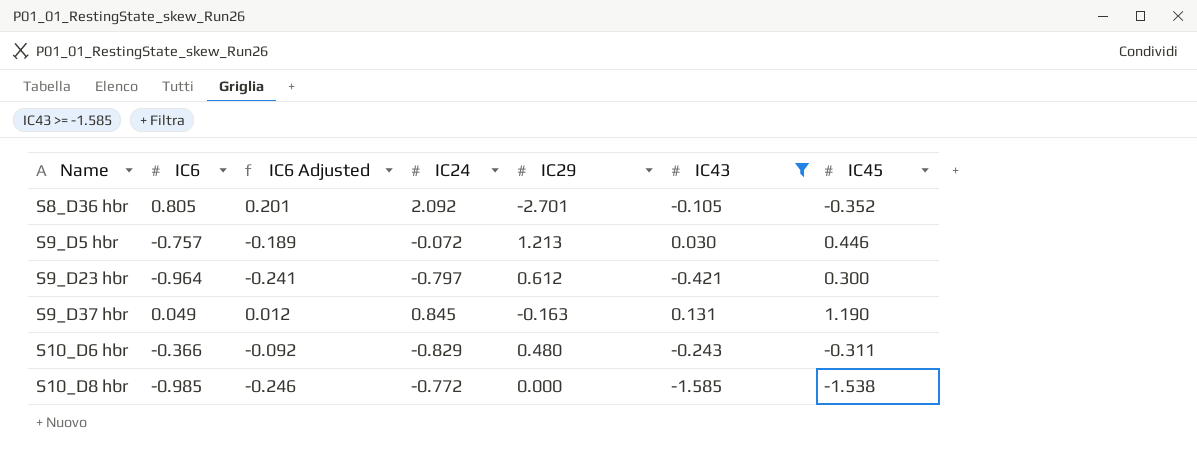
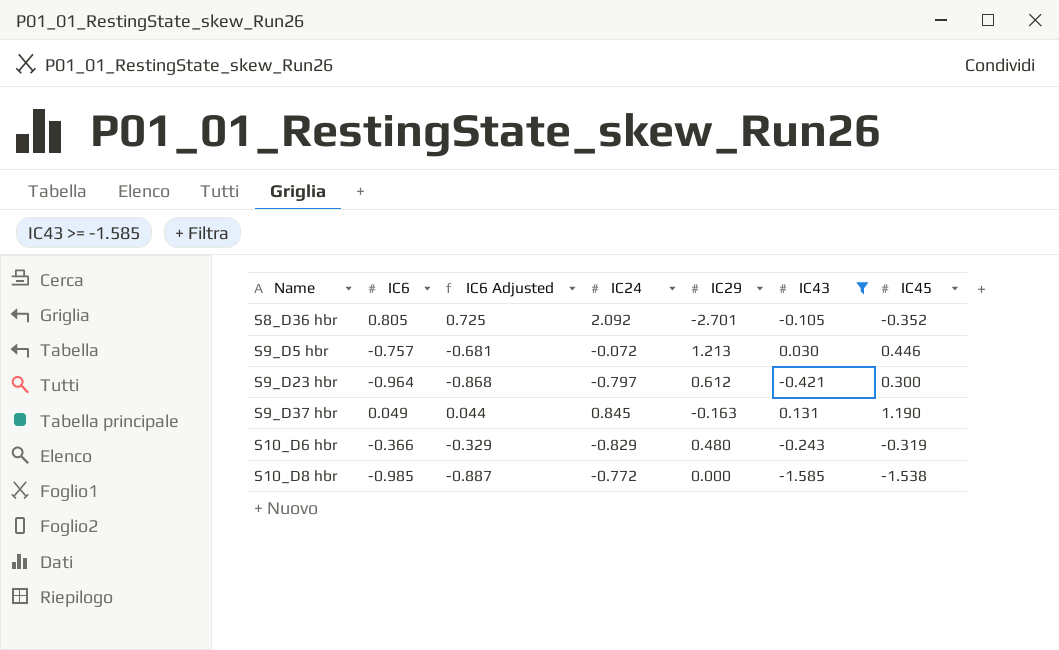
column IC6 Adjusted | formula: [IC6] * 0.25 -> [IC6] * 0.9
S10_D6 hbr | IC45: -0.311 -> -0.319

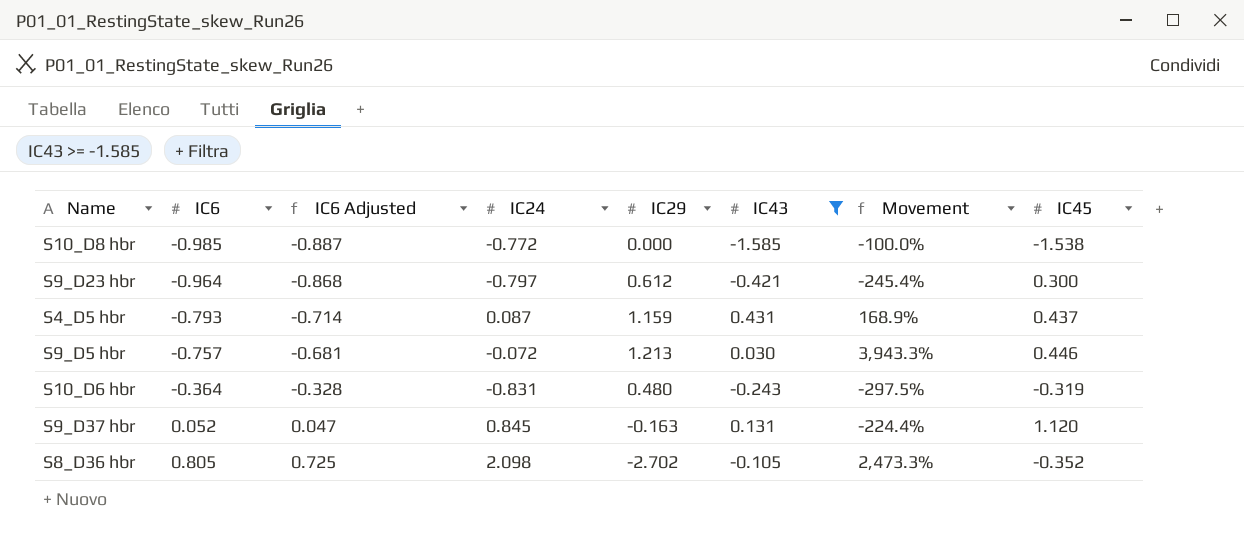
row order: Name ascending -> IC6 ascending
column Movement | formula: none -> ([IC29] - [IC43]) / [IC43]
row S4_D5 hbr: none -> -0.793 | -0.714 | 0.087 | 1.159 | 0.431 | 168.9% | 0.437
S10_D6 hbr | IC6: -0.366 -> -0.364
S10_D6 hbr | IC6 Adjusted: -0.329 -> -0.328
S10_D6 hbr | IC24: -0.829 -> -0.831
S9_D37 hbr | IC6: 0.049 -> 0.052
S9_D37 hbr | IC6 Adjusted: 0.044 -> 0.047
S9_D37 hbr | IC45: 1.190 -> 1.120
S8_D36 hbr | IC24: 2.092 -> 2.098
S8_D36 hbr | IC29: -2.701 -> -2.702

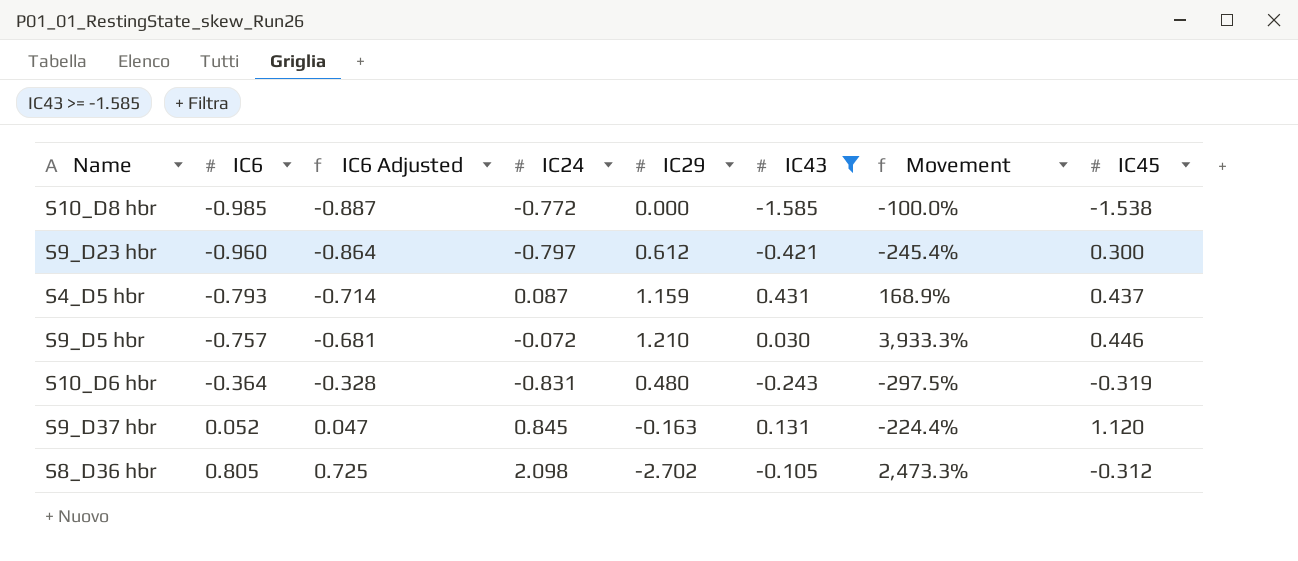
S9_D23 hbr | IC6: -0.964 -> -0.960
S9_D23 hbr | IC6 Adjusted: -0.868 -> -0.864
S9_D5 hbr | IC29: 1.213 -> 1.210
S9_D5 hbr | Movement: 3,943.3% -> 3,933.3%
S8_D36 hbr | IC45: -0.352 -> -0.312

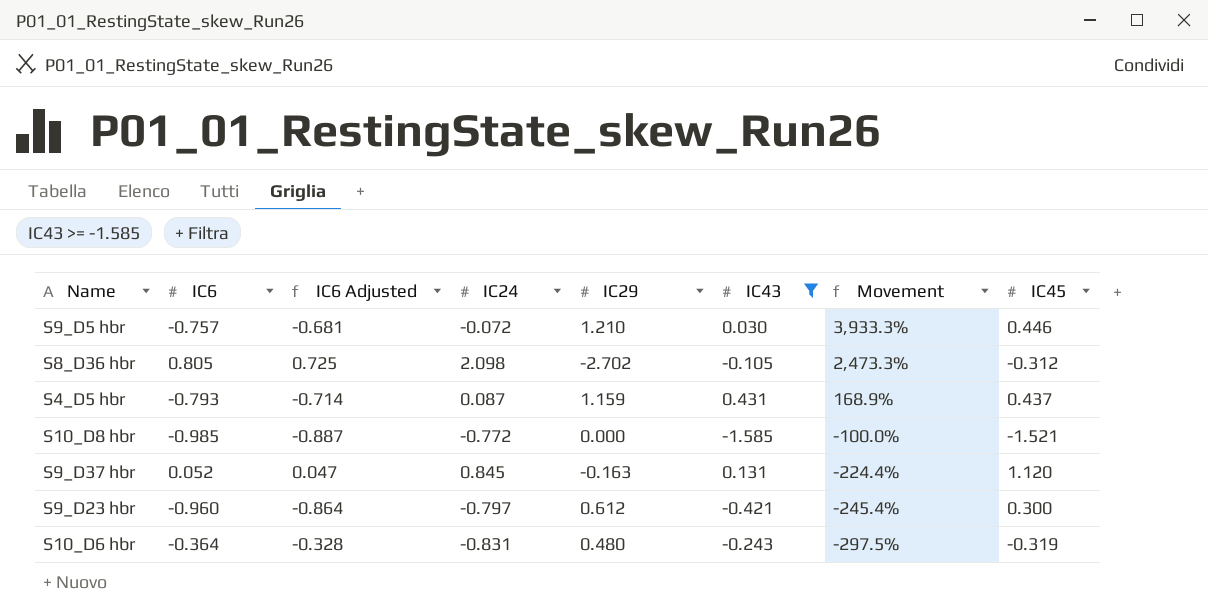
row order: IC6 ascending -> Movement descending
S10_D8 hbr | IC45: -1.538 -> -1.521

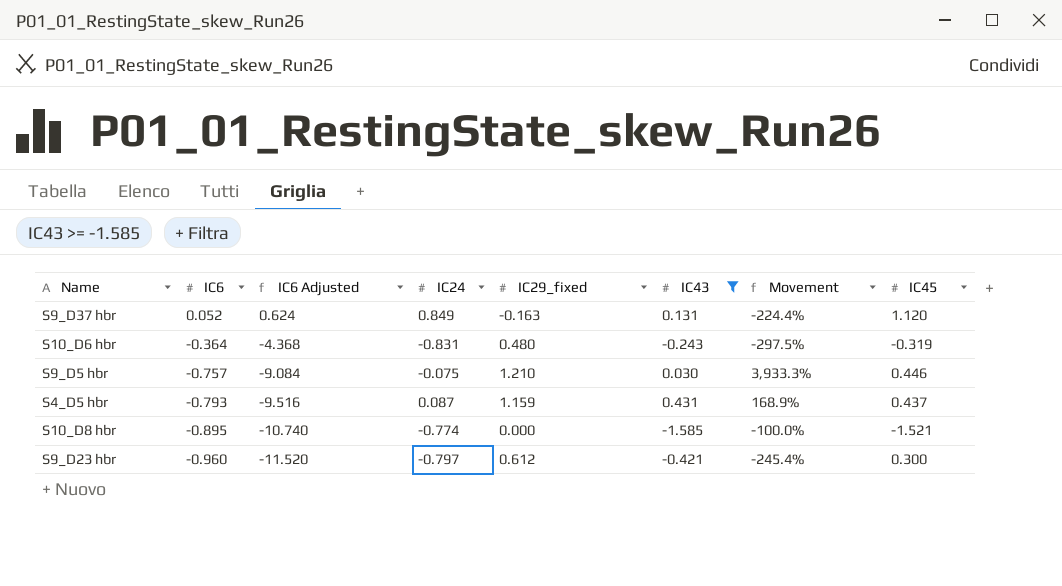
row order: Movement descending -> IC6 descending
column IC6 Adjusted | formula: [IC6] * 0.9 -> [IC6] * 12
column name: IC29 -> IC29_fixed
row S8_D36 hbr: 0.805 | 0.725 | 2.098 | -2.702 | -0.105 | 2,473.3% | -0.312 -> none
S9_D37 hbr | IC24: 0.845 -> 0.849
S9_D5 hbr | IC24: -0.072 -> -0.075
S10_D8 hbr | IC6: -0.985 -> -0.895
S10_D8 hbr | IC24: -0.772 -> -0.774

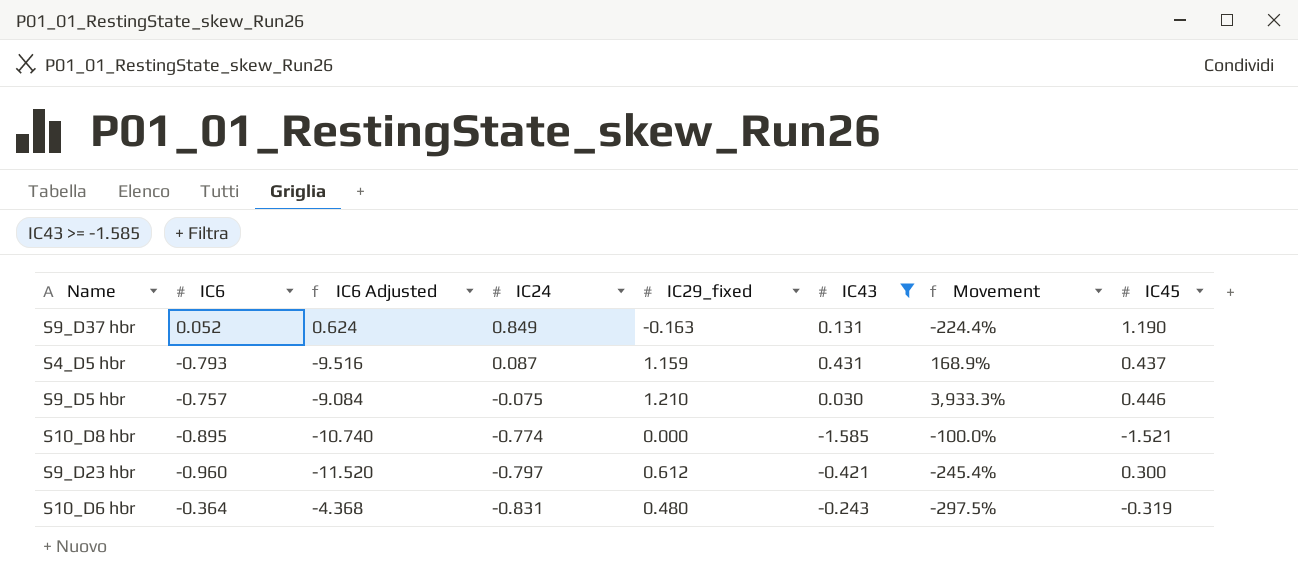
row order: IC6 descending -> IC24 descending
S9_D37 hbr | IC45: 1.120 -> 1.190

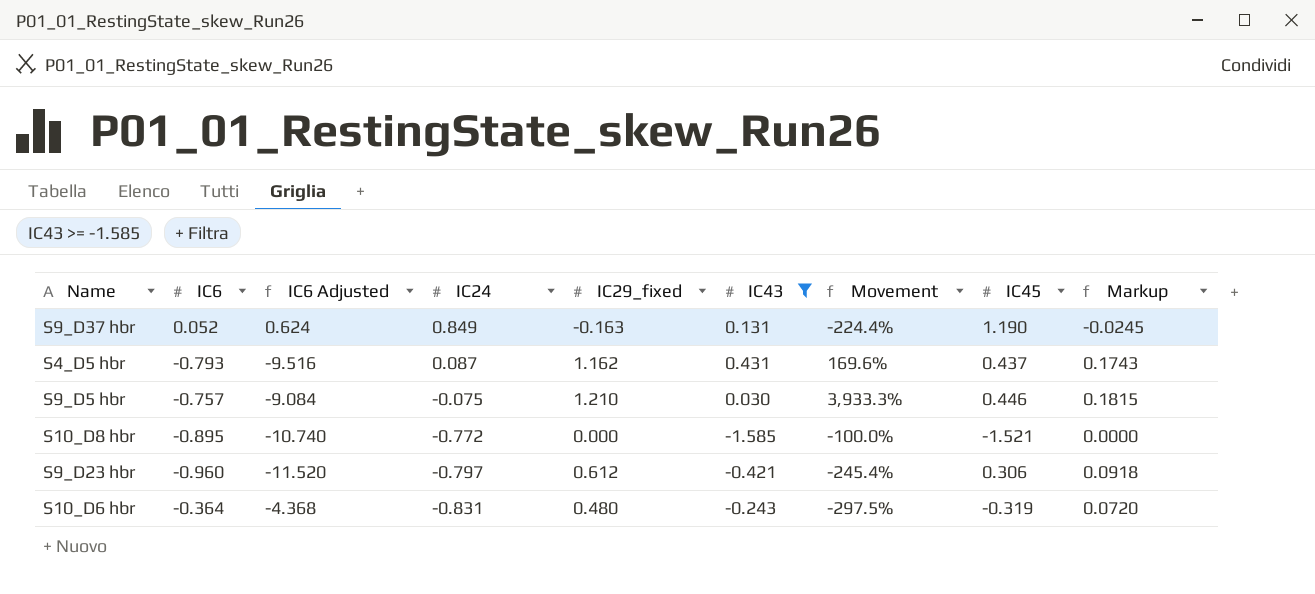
column Markup | formula: none -> [IC29_fixed] * 0.15
S4_D5 hbr | IC29_fixed: 1.159 -> 1.162
S4_D5 hbr | Movement: 168.9% -> 169.6%
S10_D8 hbr | IC24: -0.774 -> -0.772
S9_D23 hbr | IC45: 0.300 -> 0.306

